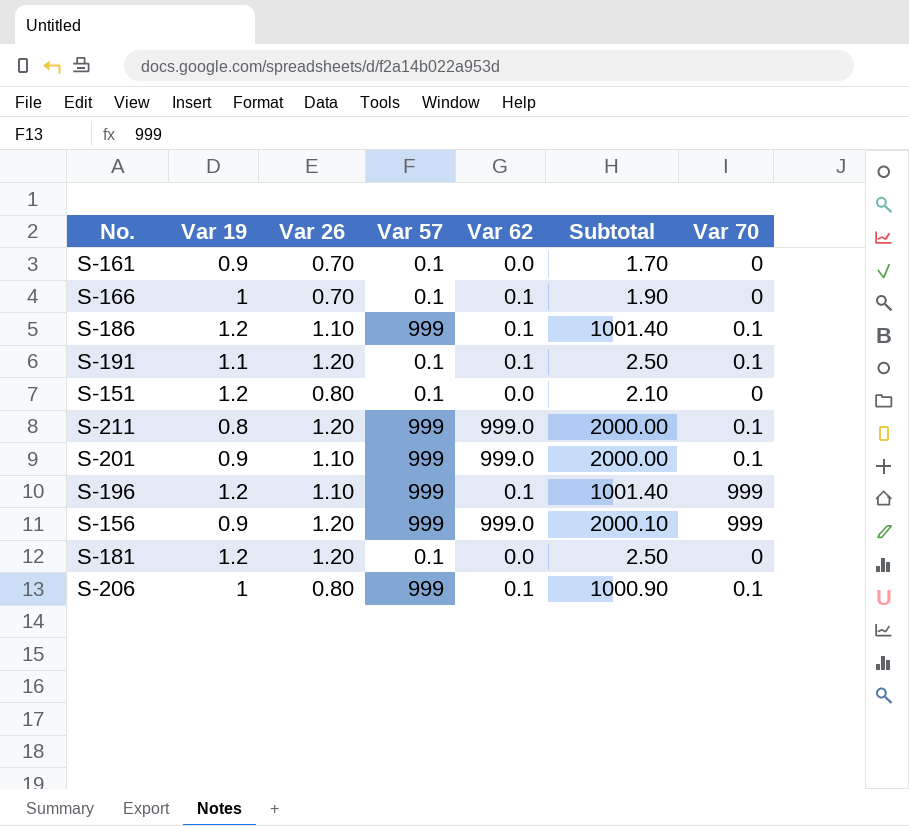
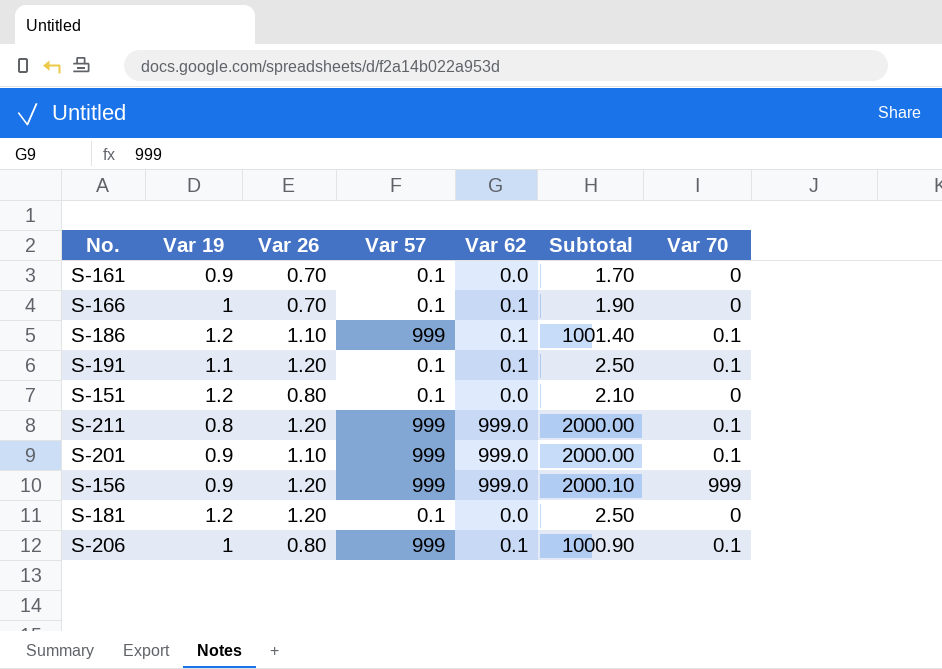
row S-196: 1.2 | 1.10 | 999 | 0.1 | 1001.40 | 999 -> none

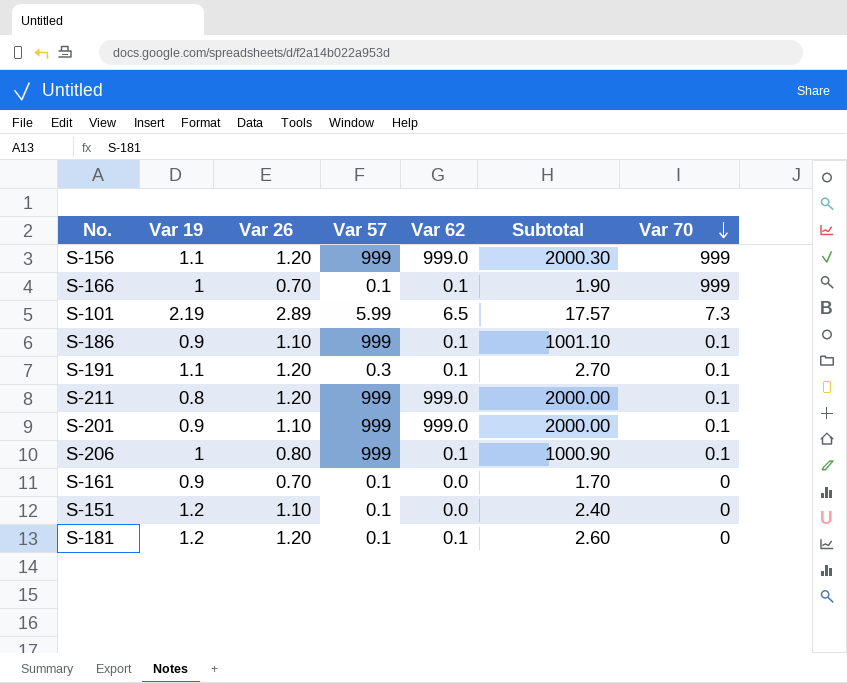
row order: none -> Var 70 descending
S-156 | Var 19: 0.9 -> 1.1
S-156 | Subtotal: 2000.10 -> 2000.30
S-166 | Var 70: 0 -> 999
row S-101: none -> 2.19 | 2.89 | 5.99 | 6.5 | 17.57 | 7.3
S-186 | Var 19: 1.2 -> 0.9
S-186 | Subtotal: 1001.40 -> 1001.10
S-191 | Var 57: 0.1 -> 0.3
S-191 | Subtotal: 2.50 -> 2.70
S-151 | Var 26: 0.80 -> 1.10
S-151 | Subtotal: 2.10 -> 2.40
S-181 | Var 62: 0.0 -> 0.1
S-181 | Subtotal: 2.50 -> 2.60

